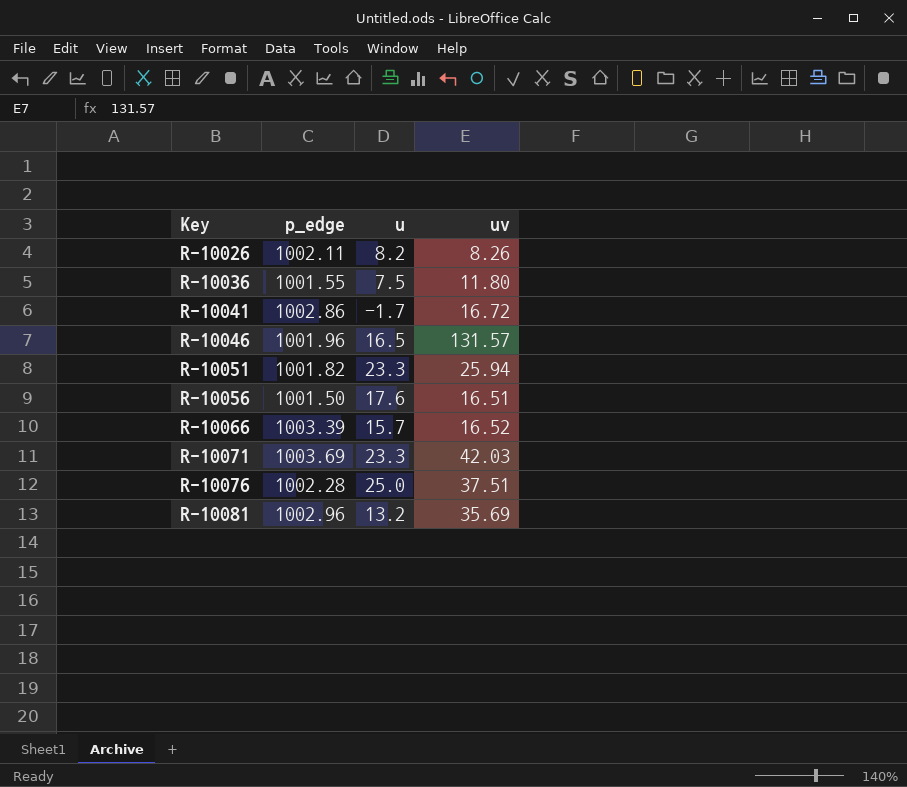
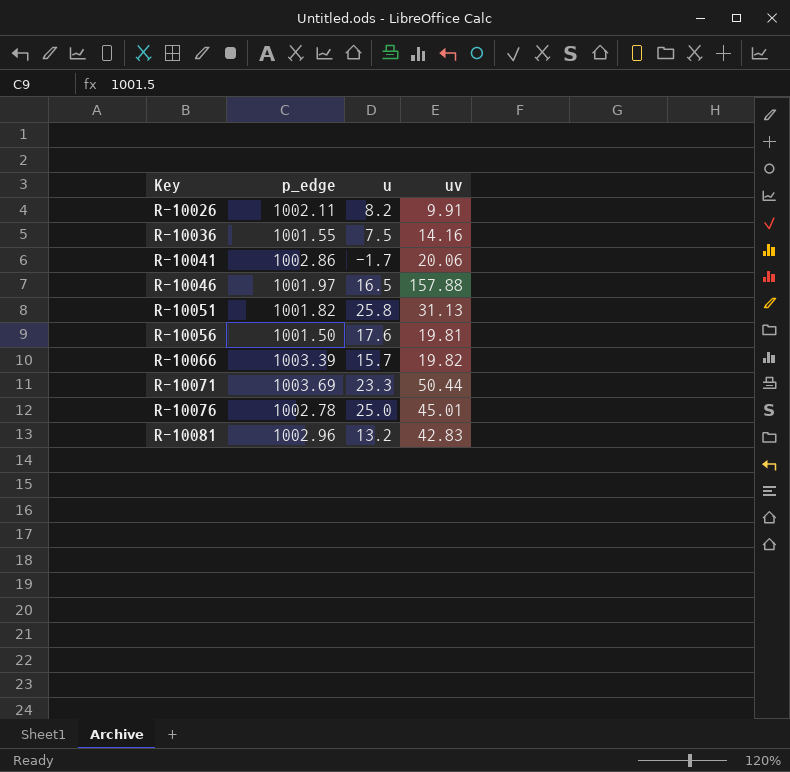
R-10026 | uv: 8.26 -> 9.91
R-10036 | uv: 11.80 -> 14.16
R-10041 | uv: 16.72 -> 20.06
R-10046 | p_edge: 1001.96 -> 1001.97
R-10046 | uv: 131.57 -> 157.88
R-10051 | u: 23.3 -> 25.8
R-10051 | uv: 25.94 -> 31.13
R-10056 | uv: 16.51 -> 19.81
R-10066 | uv: 16.52 -> 19.82
R-10071 | uv: 42.03 -> 50.44
R-10076 | p_edge: 1002.28 -> 1002.78
R-10076 | uv: 37.51 -> 45.01
R-10081 | uv: 35.69 -> 42.83

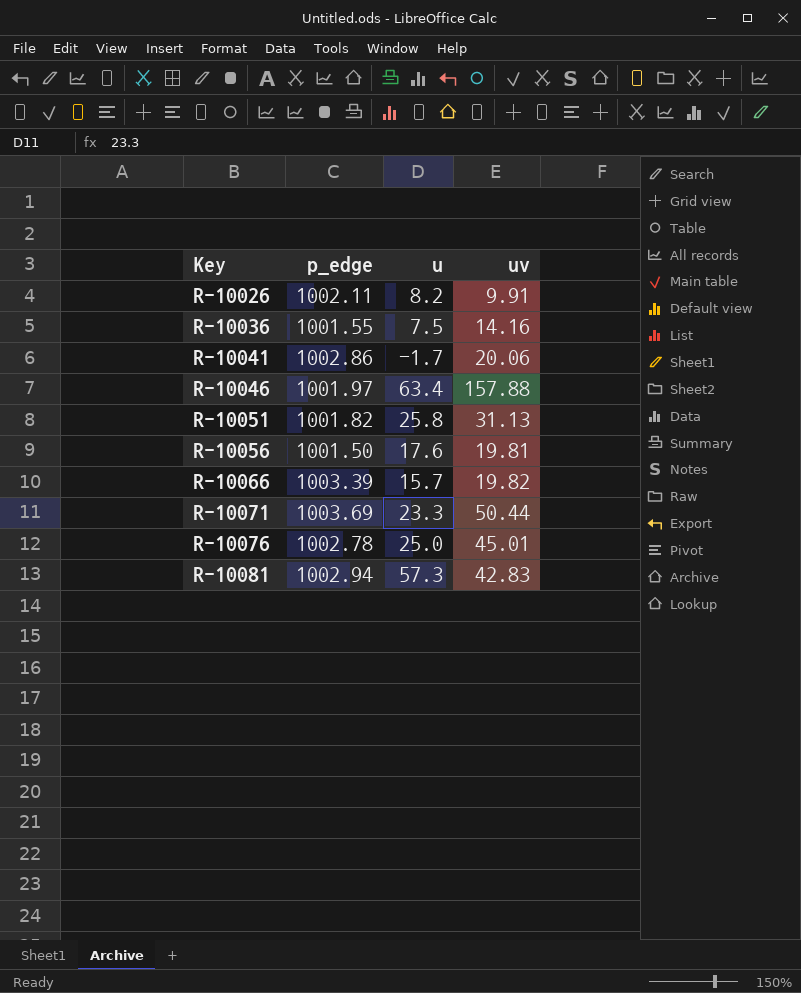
R-10046 | u: 16.5 -> 63.4
R-10081 | p_edge: 1002.96 -> 1002.94
R-10081 | u: 13.2 -> 57.3

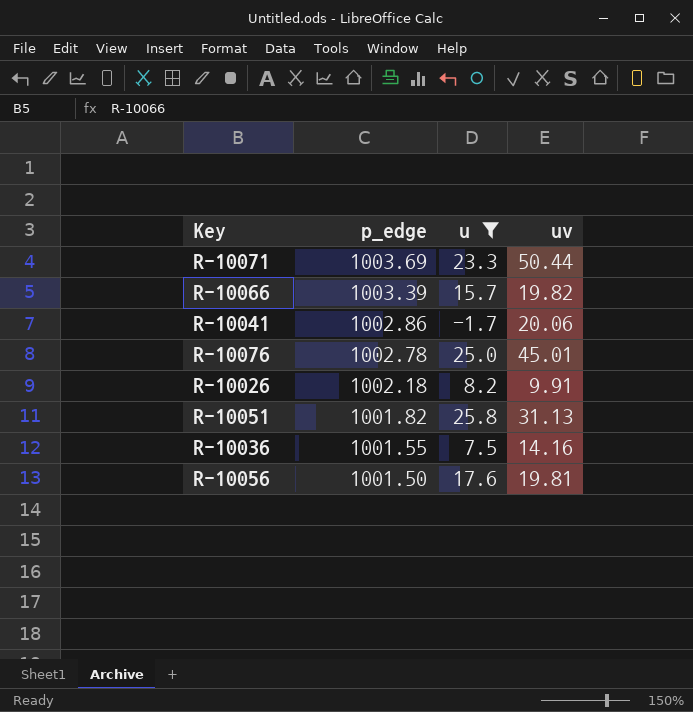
filter: none -> u <= 25.8
row order: Key ascending -> p_edge descending
R-10026 | p_edge: 1002.11 -> 1002.18

